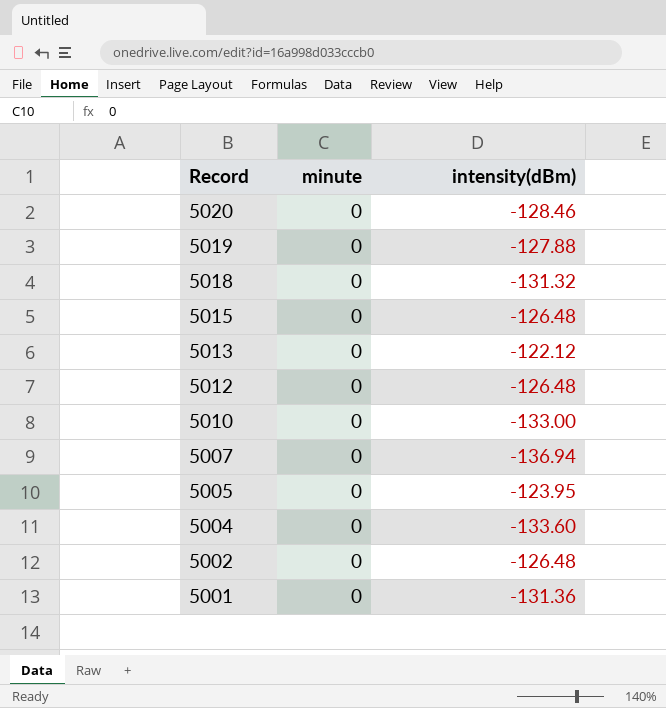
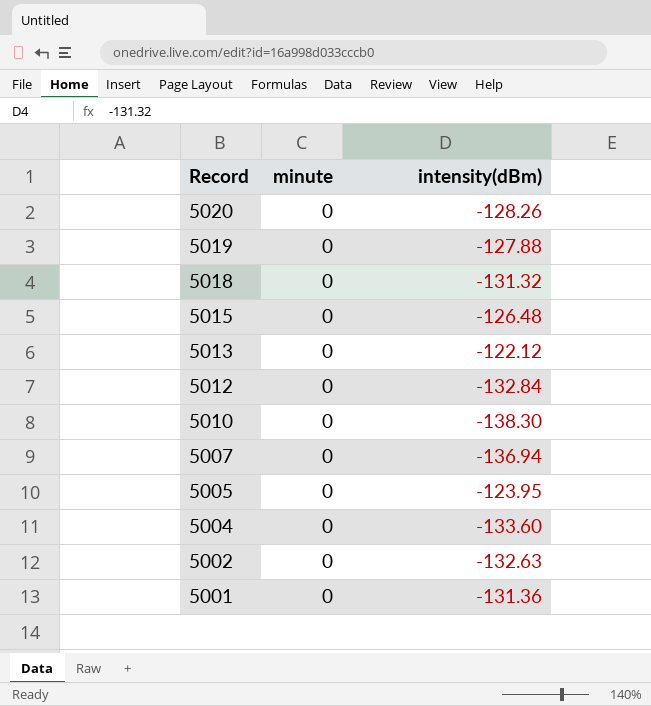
5020 | intensity(dBm): -128.46 -> -128.26
5012 | intensity(dBm): -126.48 -> -132.84
5010 | intensity(dBm): -133.00 -> -138.30
5002 | intensity(dBm): -126.48 -> -132.63

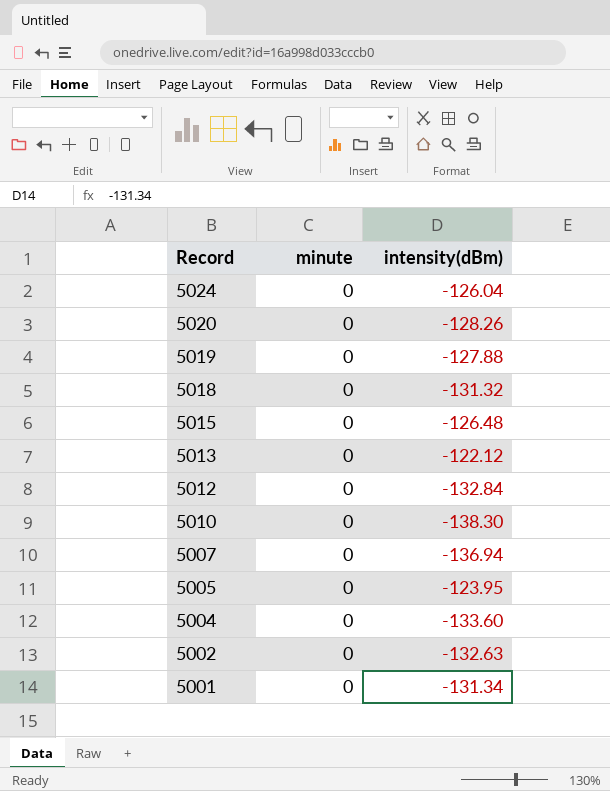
row 5024: none -> 0 | -126.04
5001 | intensity(dBm): -131.36 -> -131.34

